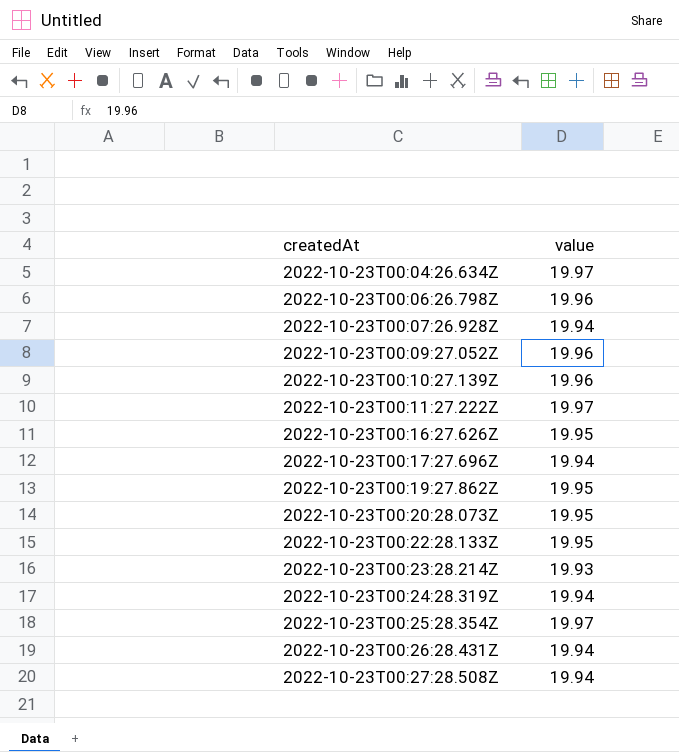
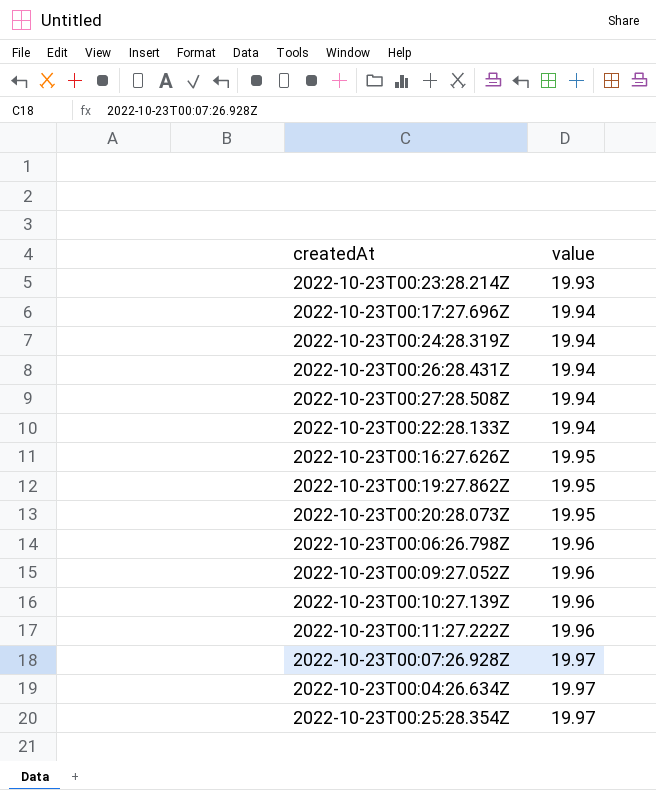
row order: createdAt ascending -> value ascending
2022-10-23T00:22:28.133Z | value: 19.95 -> 19.94
2022-10-23T00:11:27.222Z | value: 19.97 -> 19.96
2022-10-23T00:07:26.928Z | value: 19.94 -> 19.97

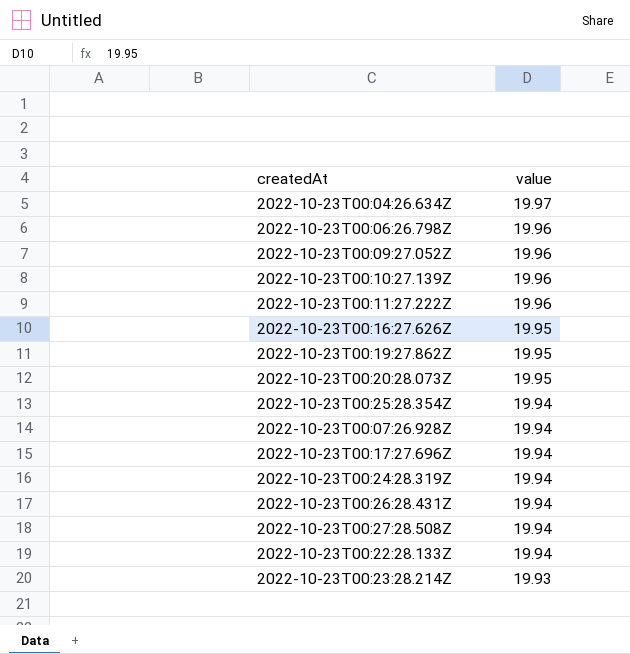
row order: value ascending -> value descending
2022-10-23T00:25:28.354Z | value: 19.97 -> 19.94
2022-10-23T00:07:26.928Z | value: 19.97 -> 19.94

